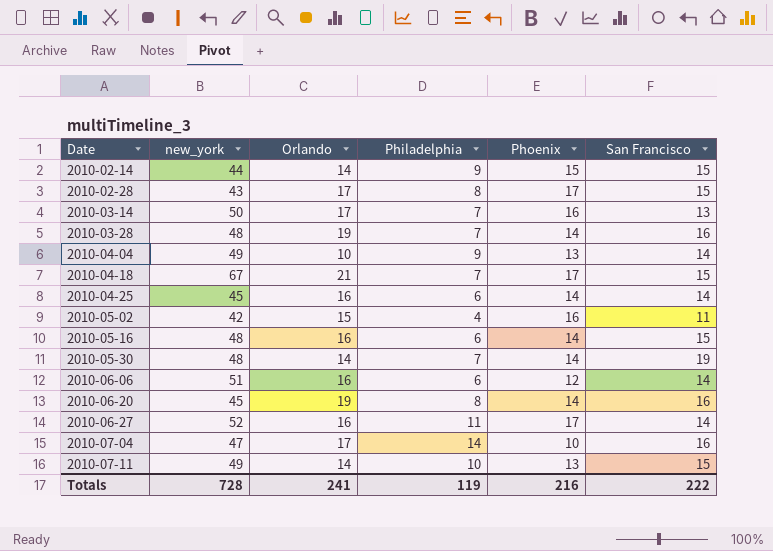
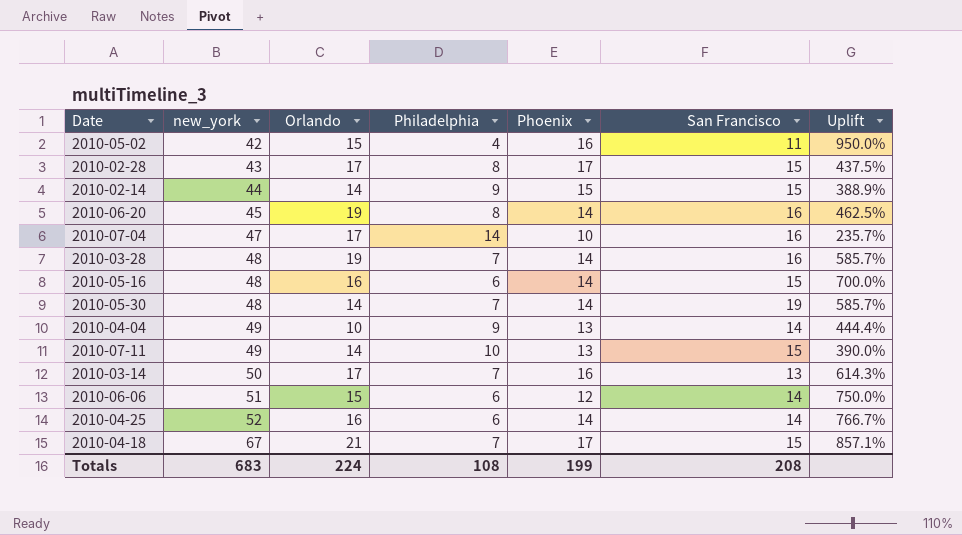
row order: Date ascending -> new_york ascending
column Uplift | formula: none -> ([new_york] - [Philadelphia]) / [Philadelphia]
row 2010-06-27: 52 | 16 | 11 | 17 | 14 -> none
2010-06-06 | Orlando: 16 -> 15
2010-04-25 | new_york: 45 -> 52
Totals | new_york: 728 -> 683
Totals | Orlando: 241 -> 224
Totals | Philadelphia: 119 -> 108
Totals | Phoenix: 216 -> 199
Totals | San Francisco: 222 -> 208

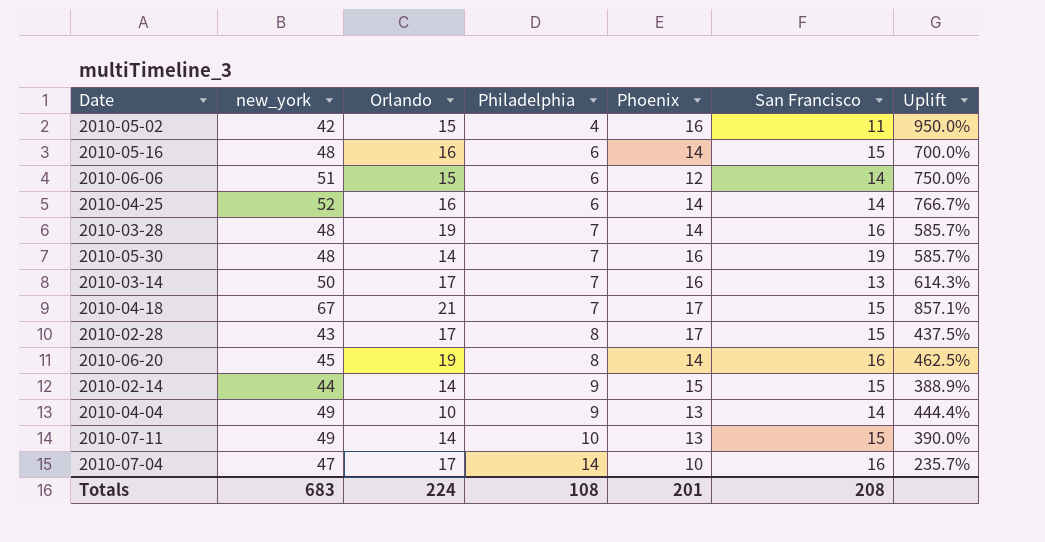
row order: new_york ascending -> Philadelphia ascending
2010-05-30 | Phoenix: 14 -> 16
Totals | Phoenix: 199 -> 201

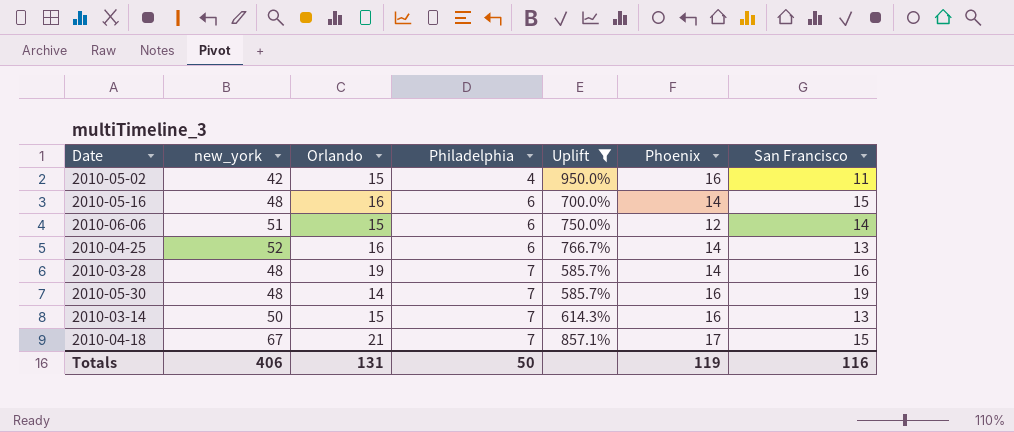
filter: none -> Uplift >= 585.7%
column Uplift | position: 7 -> 5
2010-04-25 | San Francisco: 14 -> 13
2010-03-14 | Orlando: 17 -> 15
Totals | new_york: 683 -> 406
Totals | Orlando: 224 -> 131
Totals | Philadelphia: 108 -> 50
Totals | Phoenix: 201 -> 119
Totals | San Francisco: 208 -> 116

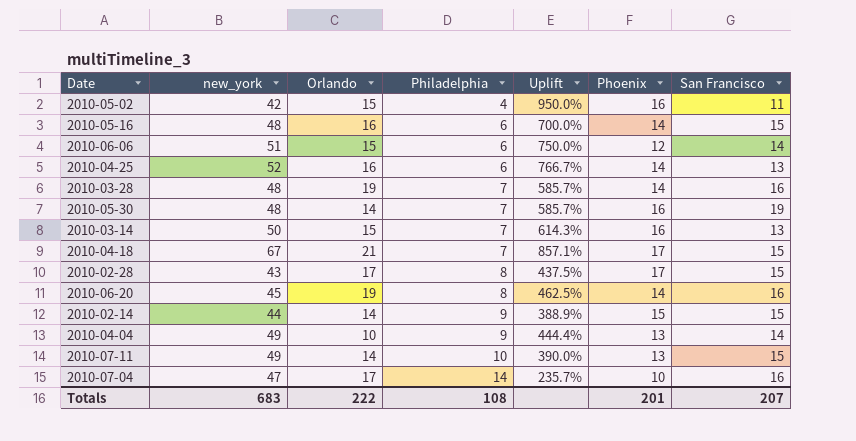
filter: Uplift >= 585.7% -> none
Totals | new_york: 406 -> 683
Totals | Orlando: 131 -> 222
Totals | Philadelphia: 50 -> 108
Totals | Phoenix: 119 -> 201
Totals | San Francisco: 116 -> 207

